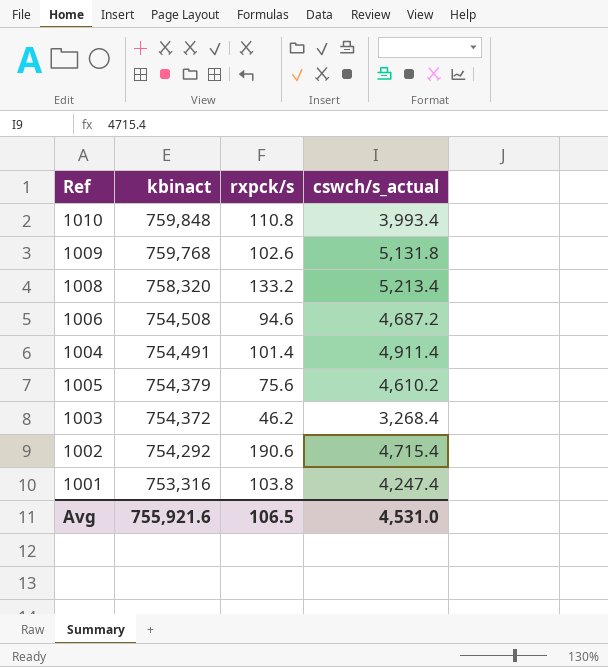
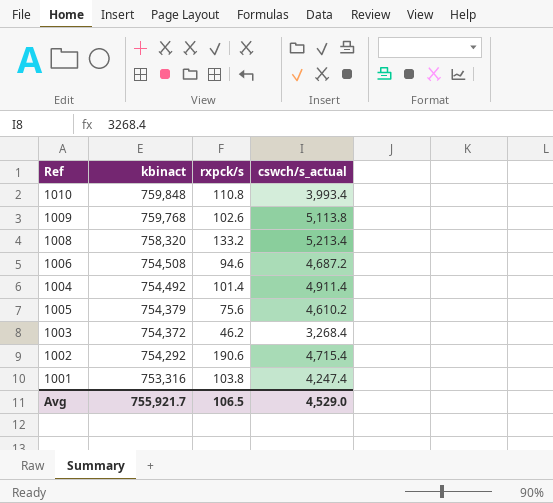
1009 | cswch/s_actual: 5,131.8 -> 5,113.8
1004 | kbinact: 754,491 -> 754,492
Avg | kbinact: 755,921.6 -> 755,921.7
Avg | cswch/s_actual: 4,531.0 -> 4,529.0

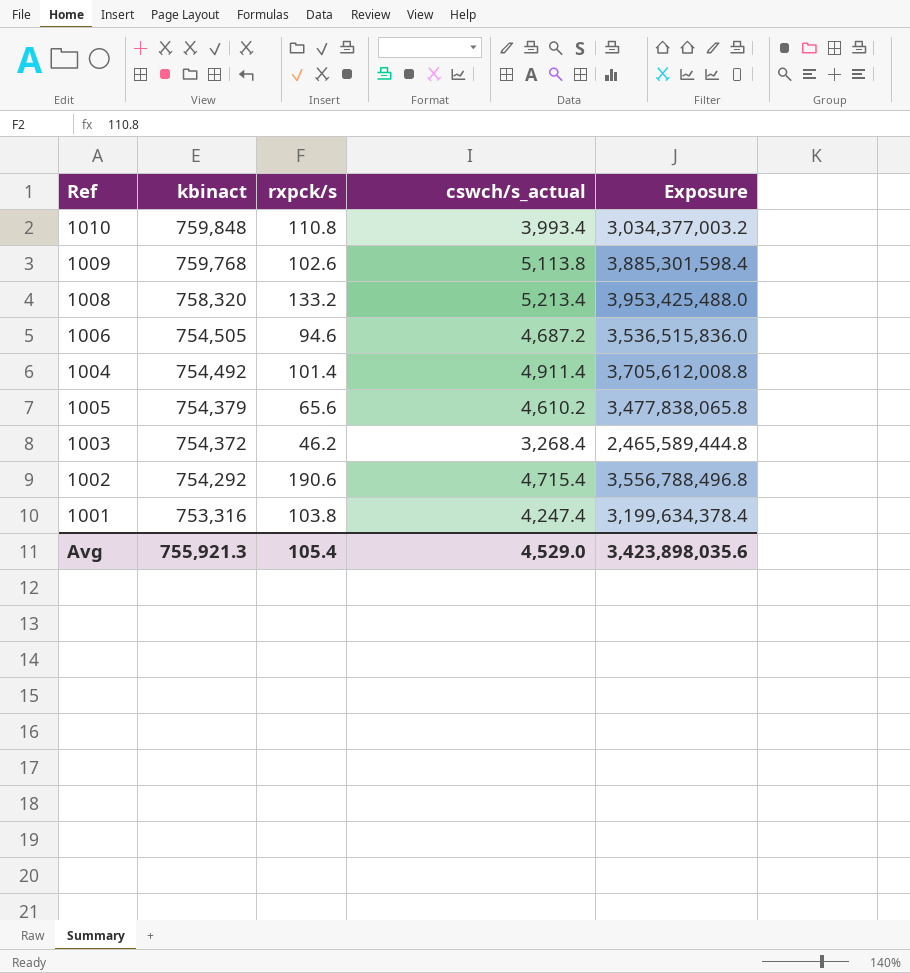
column Exposure | formula: none -> [kbinact] * [cswch/s_actual]
1006 | kbinact: 754,508 -> 754,505
1005 | rxpck/s: 75.6 -> 65.6
Avg | kbinact: 755,921.7 -> 755,921.3
Avg | rxpck/s: 106.5 -> 105.4

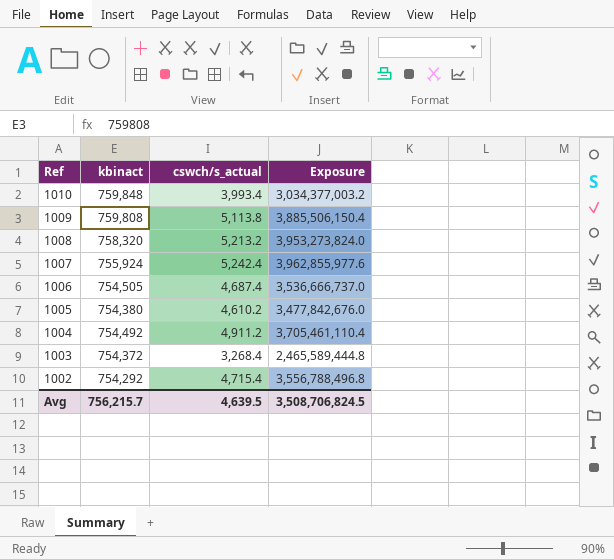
row order: kbinact descending -> Ref descending
column rxpck/s | position: 3 -> none
row 1001: 753,316 | 103.8 | 4,247.4 | 3,199,634,378.4 -> none
1009 | kbinact: 759,768 -> 759,808
1009 | Exposure: 3,885,301,598.4 -> 3,885,506,150.4
1008 | cswch/s_actual: 5,213.4 -> 5,213.2
1008 | Exposure: 3,953,425,488.0 -> 3,953,273,824.0
row 1007: none -> 755,924 | 5,242.4 | 3,962,855,977.6
1006 | cswch/s_actual: 4,687.2 -> 4,687.4
1006 | Exposure: 3,536,515,836.0 -> 3,536,666,737.0
1005 | kbinact: 754,379 -> 754,380
1005 | Exposure: 3,477,838,065.8 -> 3,477,842,676.0
1004 | cswch/s_actual: 4,911.4 -> 4,911.2
1004 | Exposure: 3,705,612,008.8 -> 3,705,461,110.4
Avg | kbinact: 755,921.3 -> 756,215.7
Avg | cswch/s_actual: 4,529.0 -> 4,639.5
Avg | Exposure: 3,423,898,035.6 -> 3,508,706,824.5

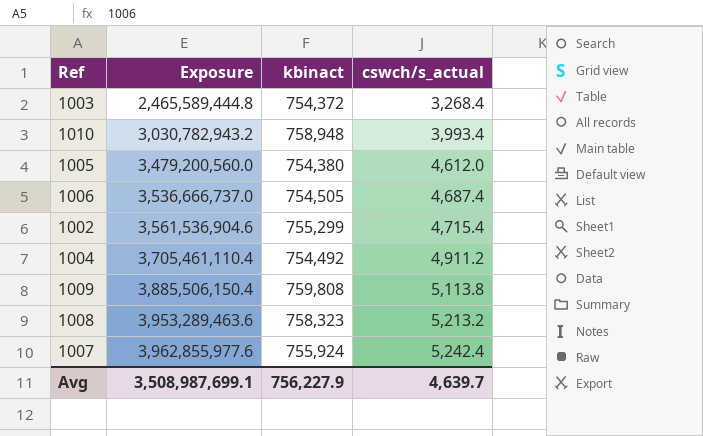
row order: Ref descending -> Exposure ascending
column Exposure | position: 4 -> 2
1010 | Exposure: 3,034,377,003.2 -> 3,030,782,943.2
1010 | kbinact: 759,848 -> 758,948
1005 | Exposure: 3,477,842,676.0 -> 3,479,200,560.0
1005 | cswch/s_actual: 4,610.2 -> 4,612.0
1002 | Exposure: 3,556,788,496.8 -> 3,561,536,904.6
1002 | kbinact: 754,292 -> 755,299
1008 | Exposure: 3,953,273,824.0 -> 3,953,289,463.6
1008 | kbinact: 758,320 -> 758,323
Avg | Exposure: 3,508,706,824.5 -> 3,508,987,699.1
Avg | kbinact: 756,215.7 -> 756,227.9
Avg | cswch/s_actual: 4,639.5 -> 4,639.7

